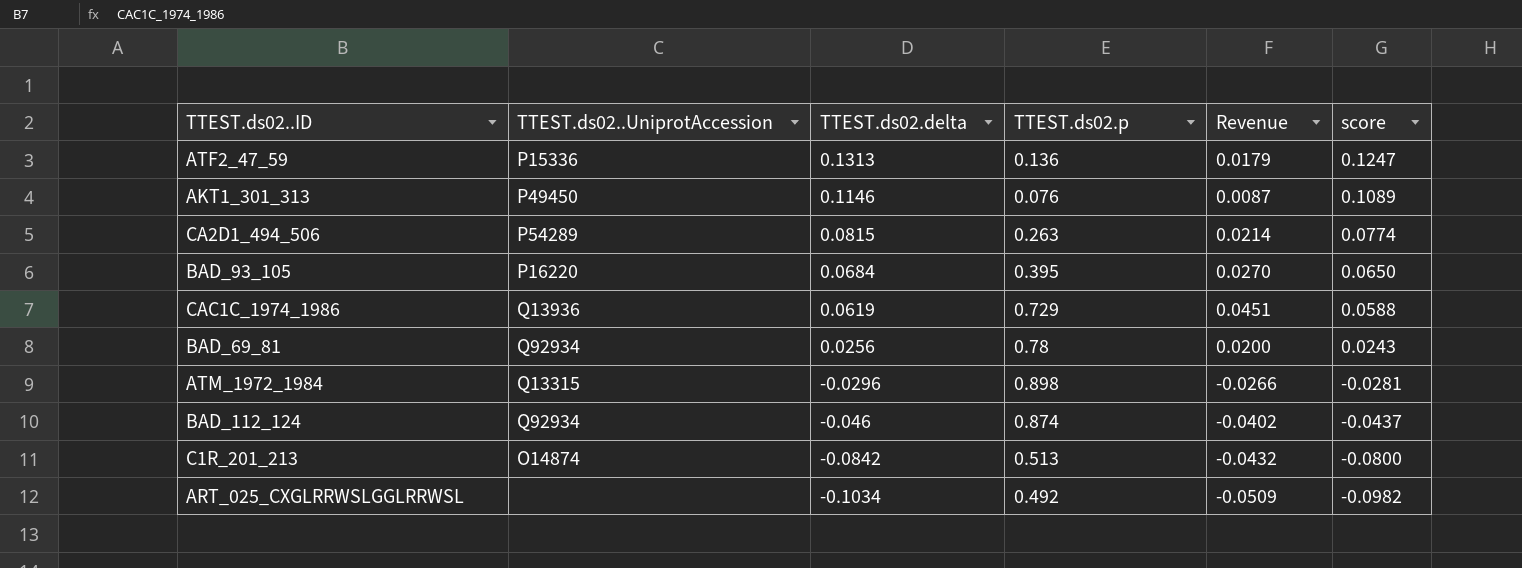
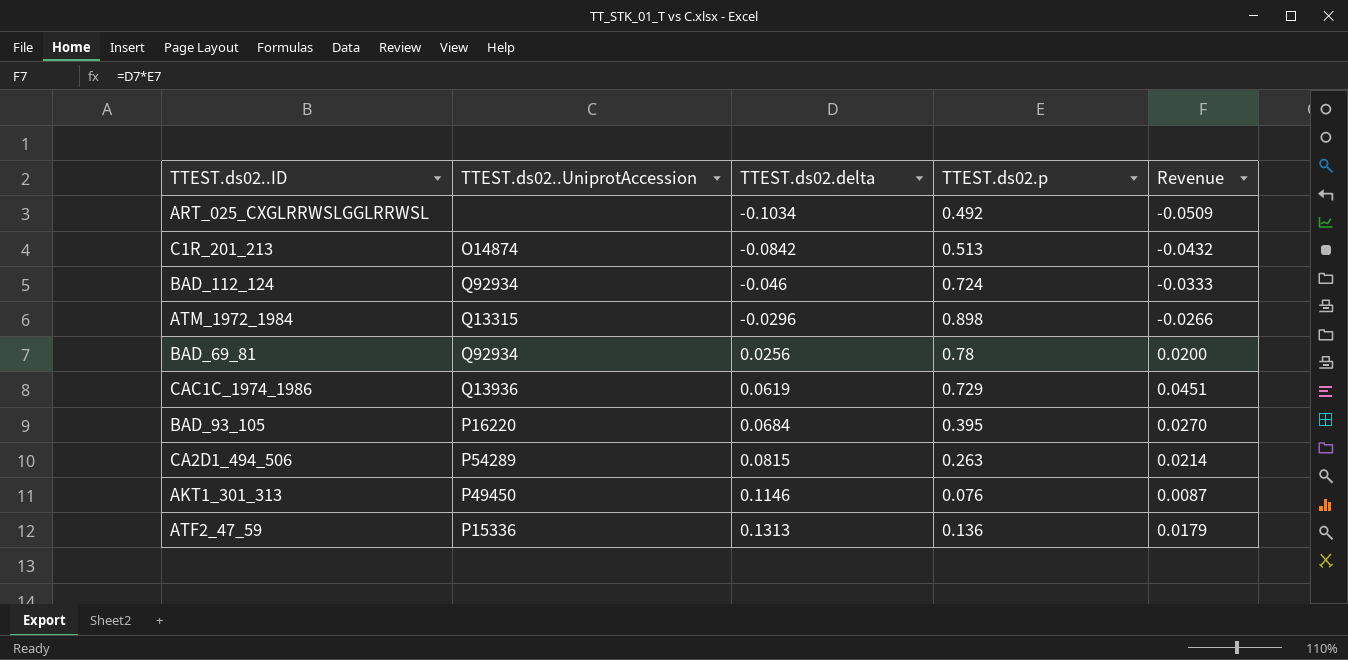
row order: TTEST.ds02.delta descending -> TTEST.ds02.delta ascending
column score | formula: [TTEST.ds02.delta] * 0.95 -> none
BAD_112_124 | TTEST.ds02.p: 0.874 -> 0.724
BAD_112_124 | Revenue: -0.0402 -> -0.0333

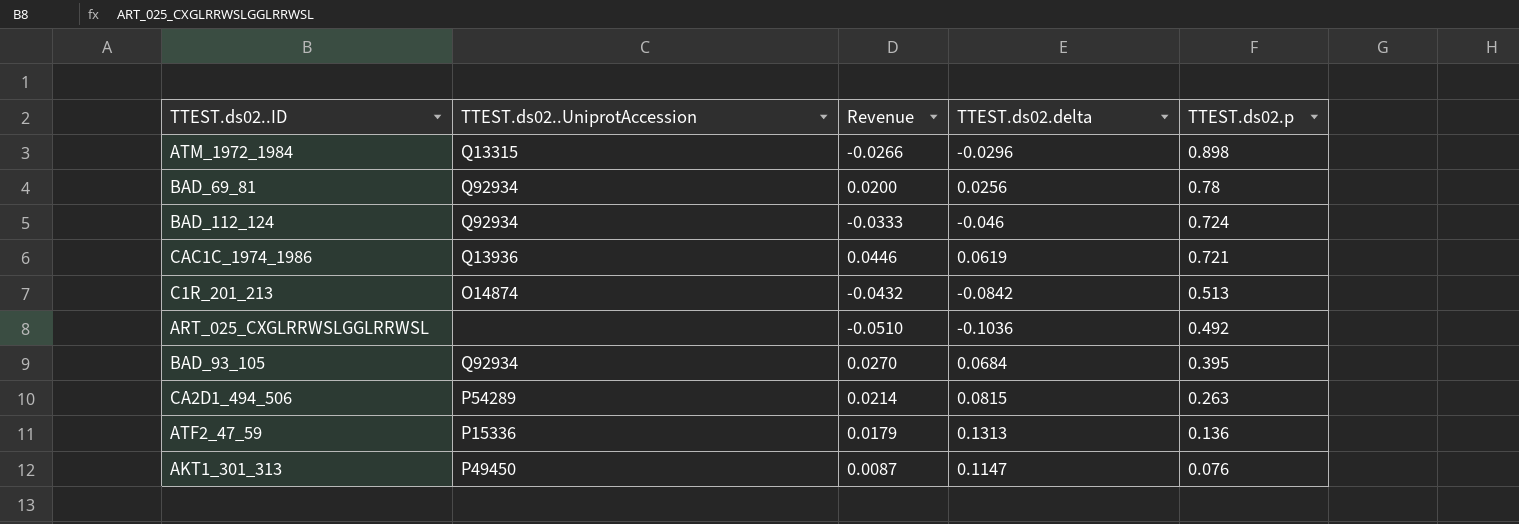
row order: TTEST.ds02.delta ascending -> TTEST.ds02.p descending
column Revenue | position: 5 -> 3
CAC1C_1974_1986 | Revenue: 0.0451 -> 0.0446
CAC1C_1974_1986 | TTEST.ds02.p: 0.729 -> 0.721
ART_025_CXGLRRWSLGGLRRWSL | Revenue: -0.0509 -> -0.0510
ART_025_CXGLRRWSLGGLRRWSL | TTEST.ds02.delta: -0.1034 -> -0.1036
BAD_93_105 | TTEST.ds02..UniprotAccession: P16220 -> Q92934
AKT1_301_313 | TTEST.ds02.delta: 0.1146 -> 0.1147

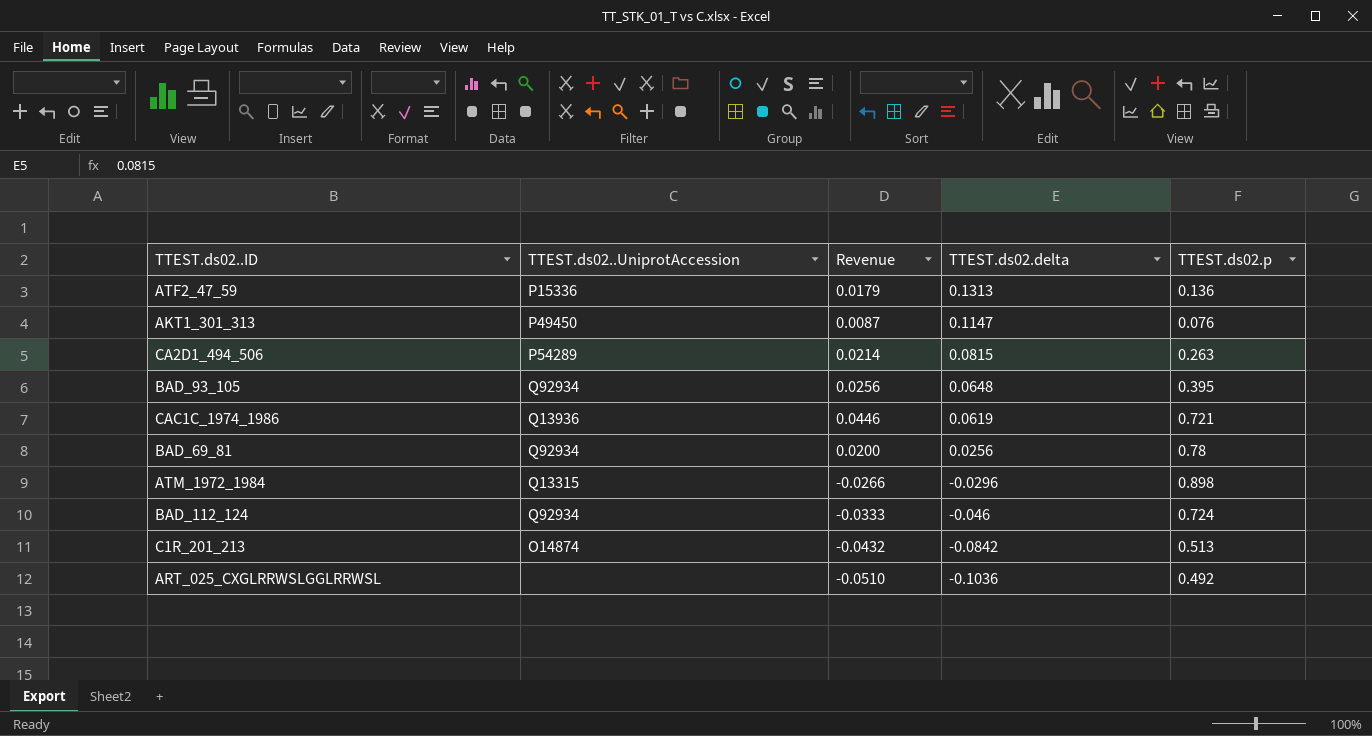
row order: TTEST.ds02.p descending -> TTEST.ds02.delta descending
BAD_93_105 | Revenue: 0.0270 -> 0.0256
BAD_93_105 | TTEST.ds02.delta: 0.0684 -> 0.0648

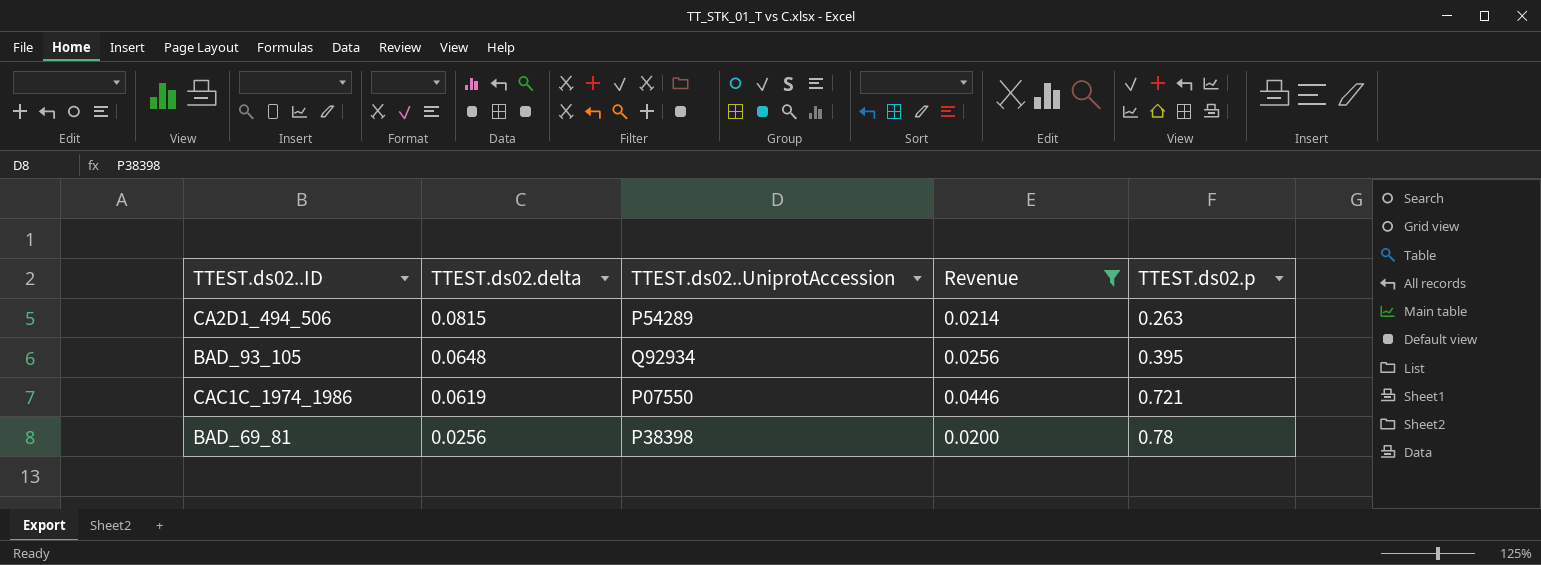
filter: none -> Revenue >= 0.0200
column TTEST.ds02.delta | position: 4 -> 2
CAC1C_1974_1986 | TTEST.ds02..UniprotAccession: Q13936 -> P07550
BAD_69_81 | TTEST.ds02..UniprotAccession: Q92934 -> P38398

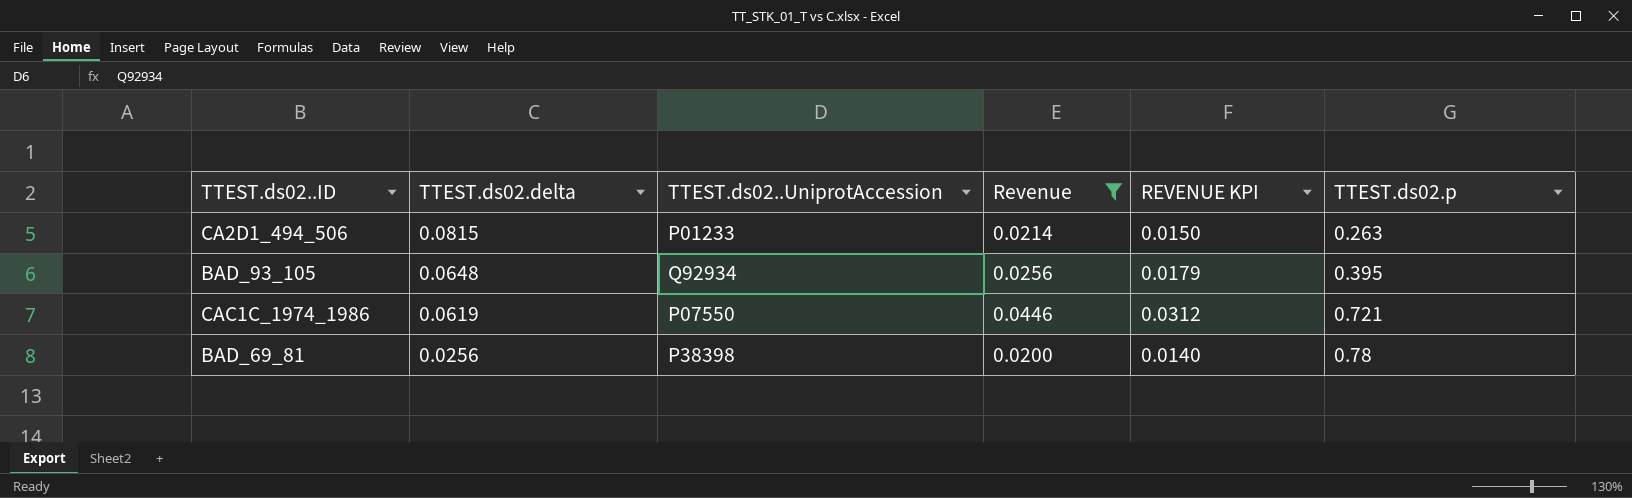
column REVENUE KPI | formula: none -> [Revenue] * 0.7
CA2D1_494_506 | TTEST.ds02..UniprotAccession: P54289 -> P01233

